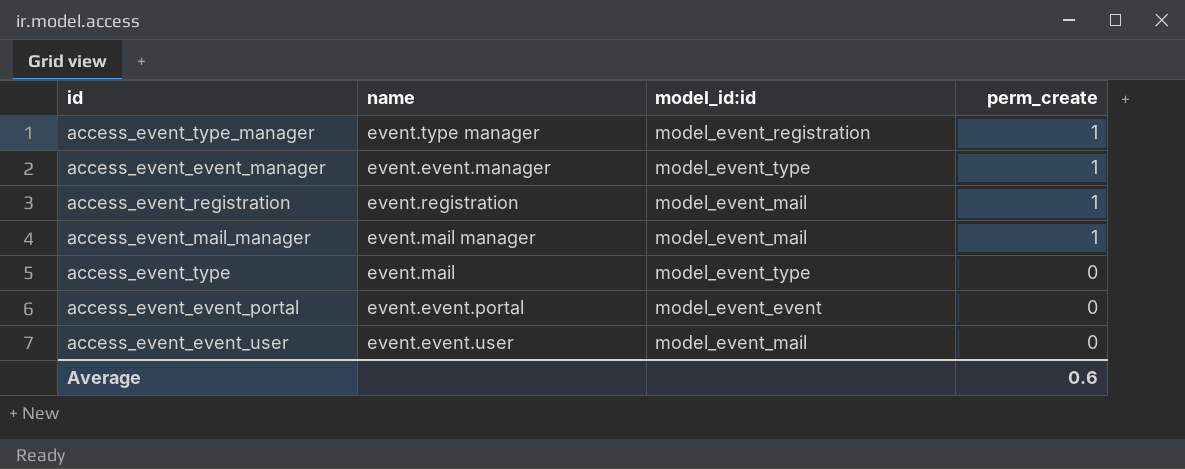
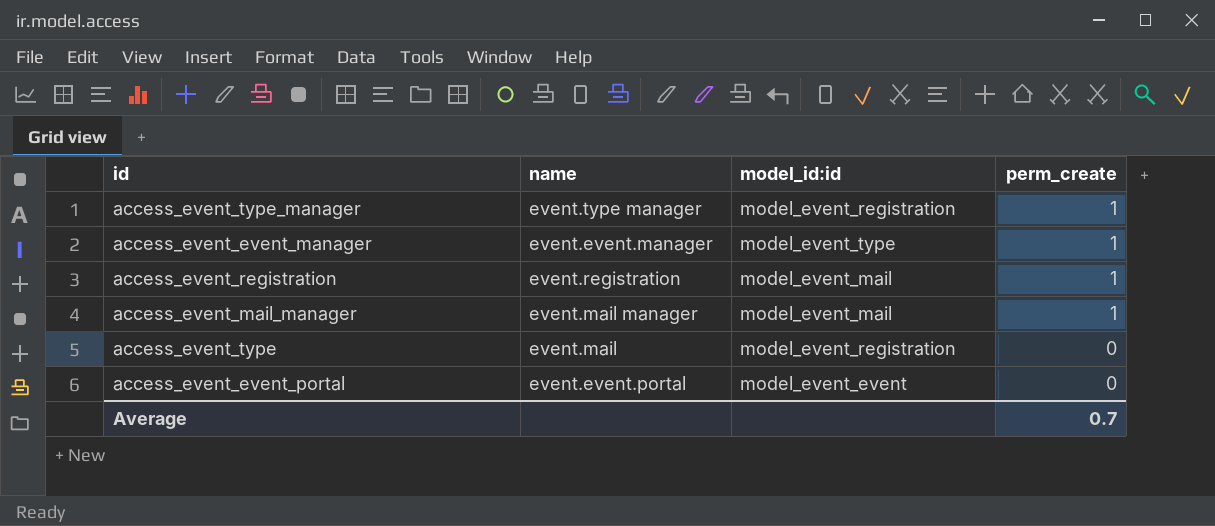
row access_event_event_user: event.event.user | model_event_mail | 0 -> none
access_event_type | model_id:id: model_event_type -> model_event_registration
Average | perm_create: 0.6 -> 0.7

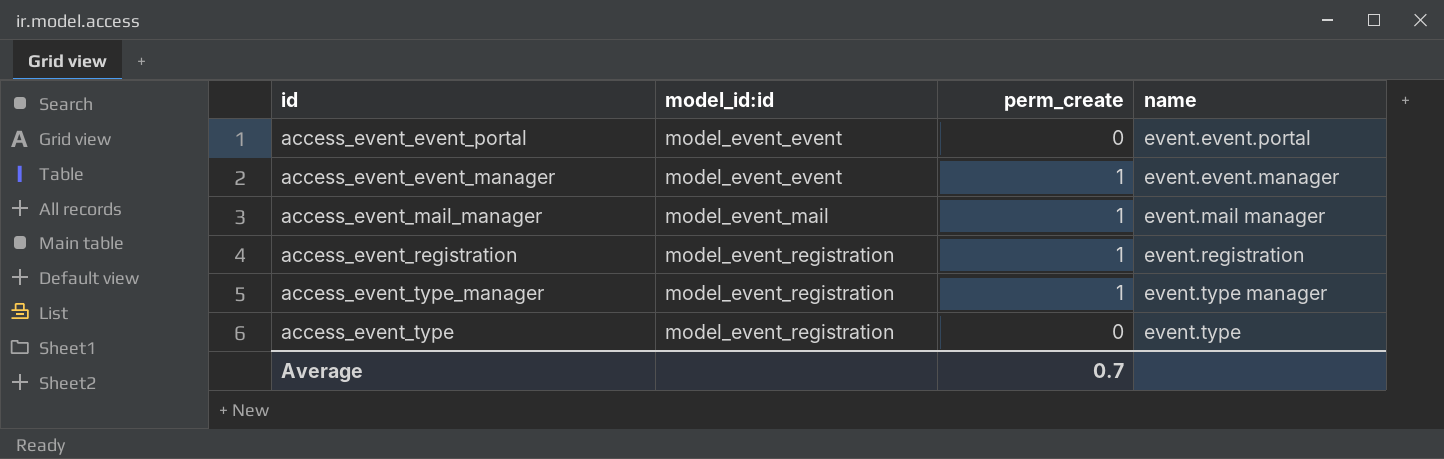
row order: perm_create descending -> model_id:id ascending
column name | position: 2 -> 4
access_event_event_manager | model_id:id: model_event_type -> model_event_event
access_event_registration | model_id:id: model_event_mail -> model_event_registration
access_event_type | name: event.mail -> event.type

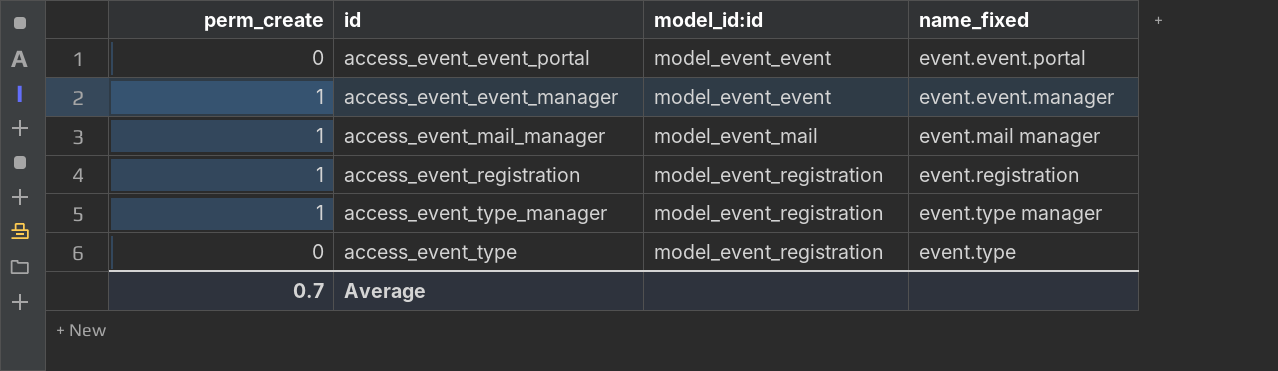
column perm_create | position: 3 -> 1
column name: name -> name_fixed

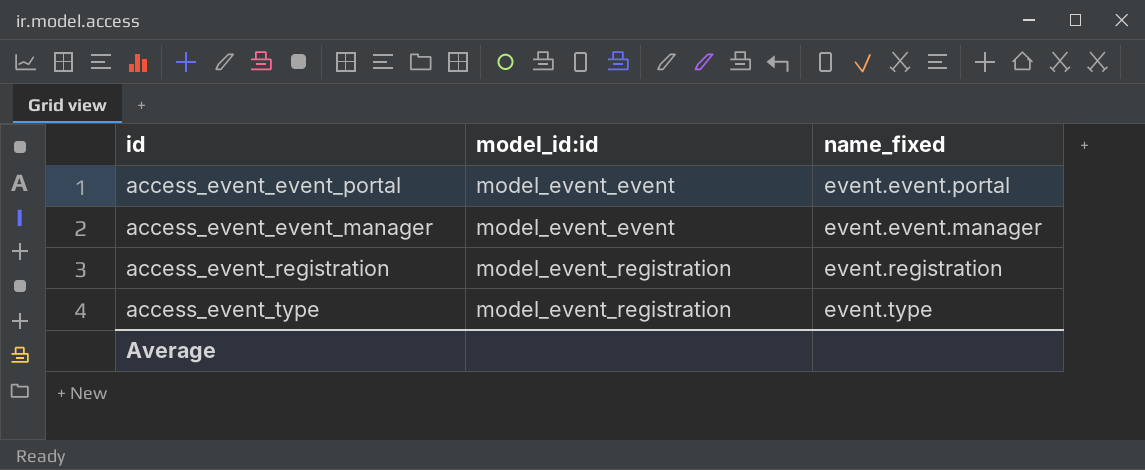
column perm_create | position: 1 -> none
row access_event_mail_manager: 1 | model_event_mail | event.mail manager -> none
row access_event_type_manager: 1 | model_event_registration | event.type manager -> none

